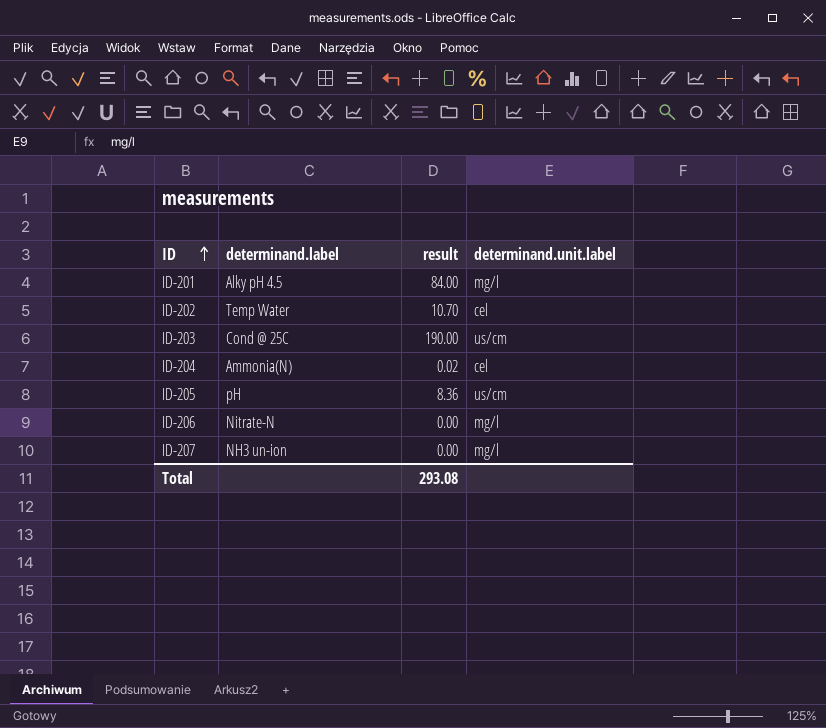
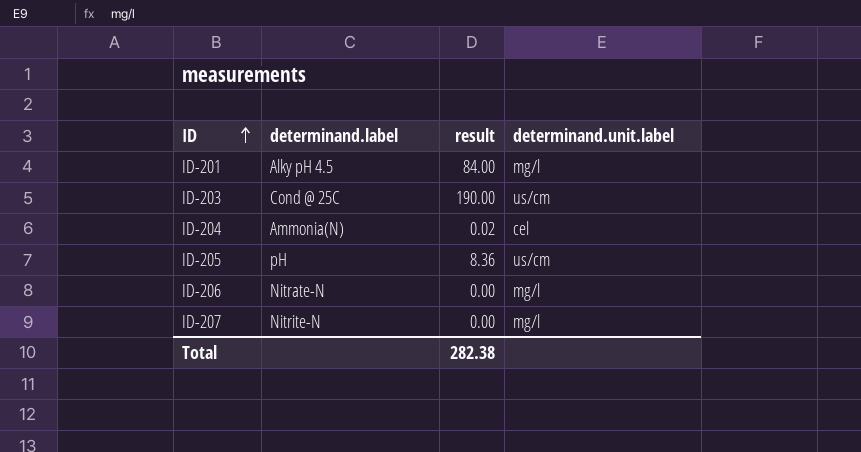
row ID-202: Temp Water | 10.70 | cel -> none
ID-207 | determinand.label: NH3 un-ion -> Nitrite-N
Total | result: 293.08 -> 282.38

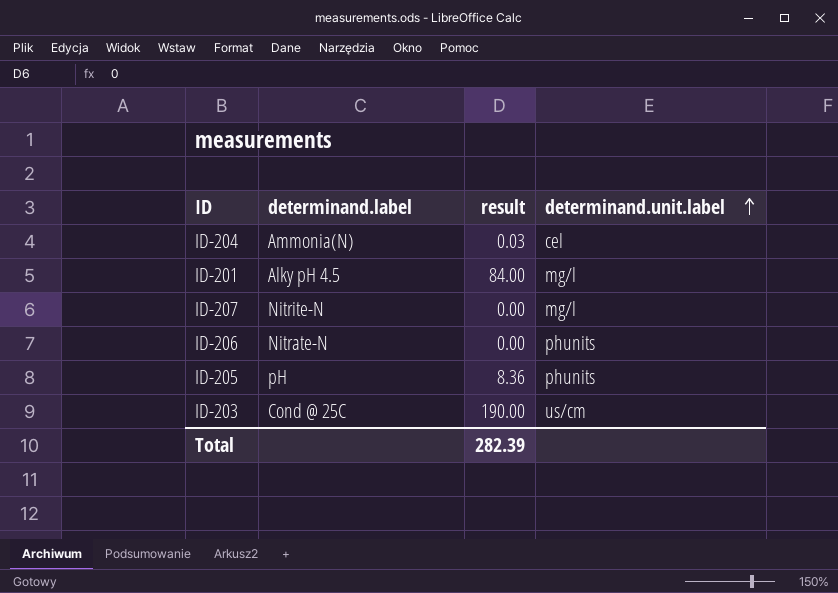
row order: ID ascending -> determinand.unit.label ascending
ID-204 | result: 0.02 -> 0.03
ID-206 | determinand.unit.label: mg/l -> phunits
ID-205 | determinand.unit.label: us/cm -> phunits
Total | result: 282.38 -> 282.39

